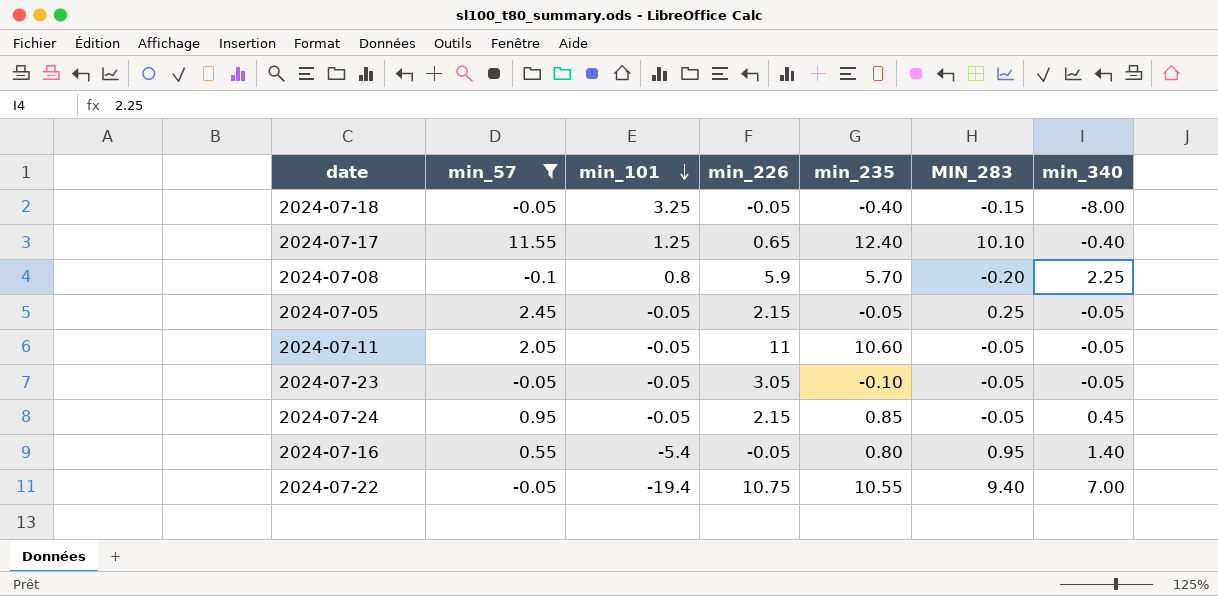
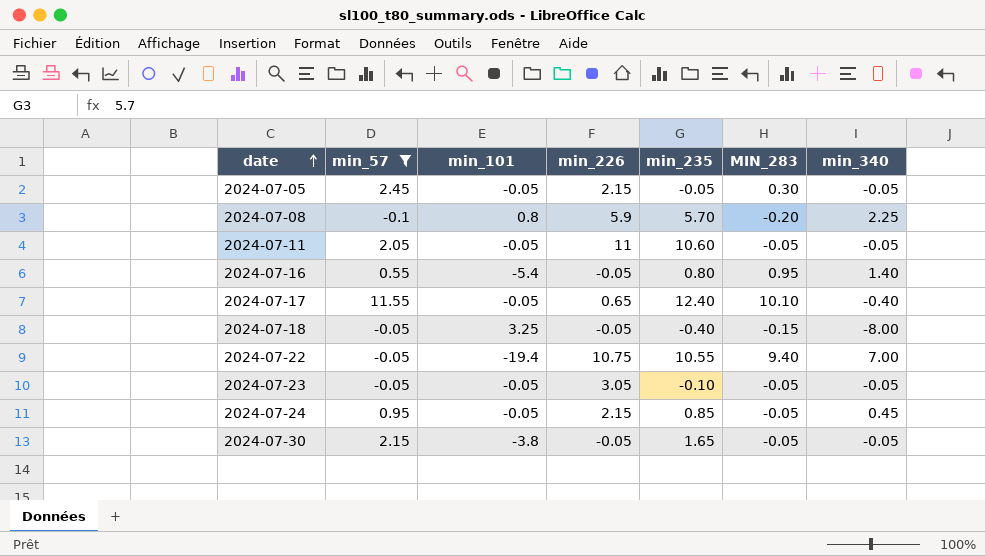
row order: min_101 descending -> date ascending
2024-07-05 | MIN_283: 0.25 -> 0.30
2024-07-17 | min_101: 1.25 -> -0.05
row 2024-07-30: none -> 2.15 | -3.8 | -0.05 | 1.65 | -0.05 | -0.05

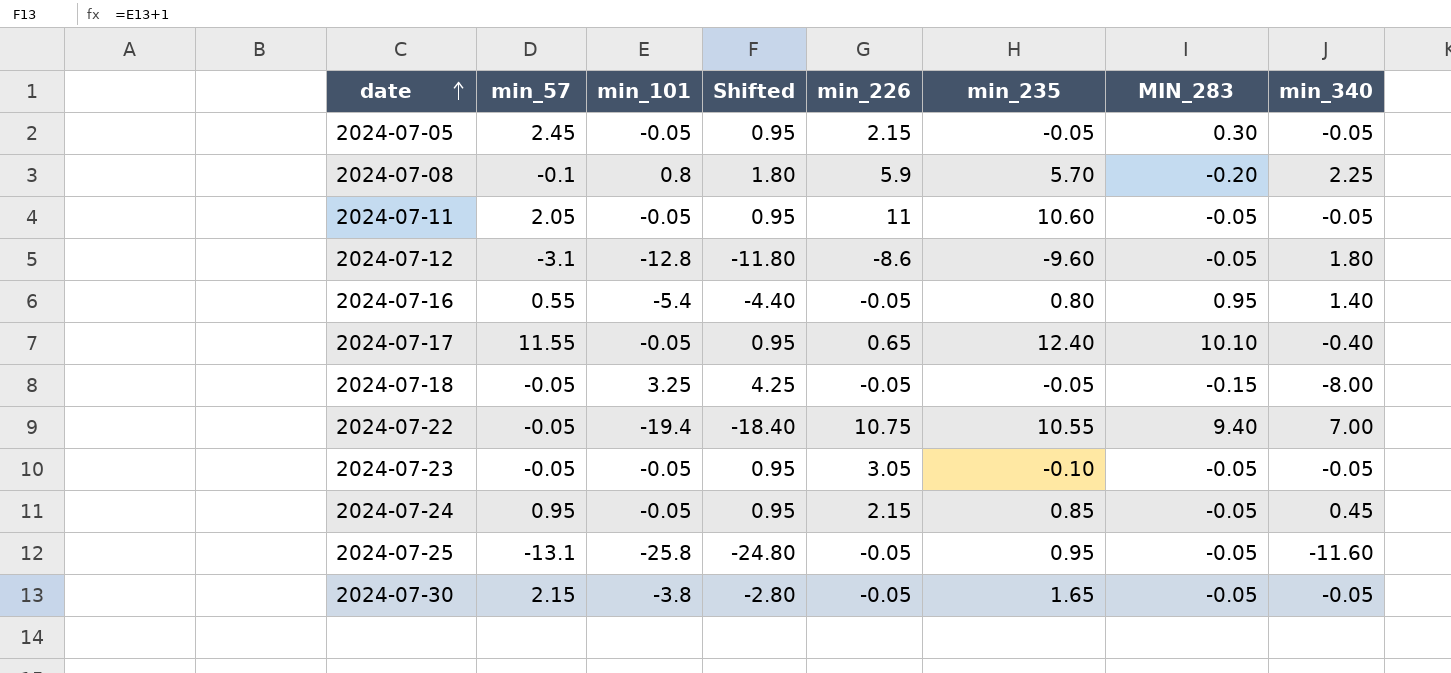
filter: min_57 >= -0.1 -> none
column Shifted | formula: none -> [min_101] + 1
2024-07-18 | min_235: -0.40 -> -0.05

